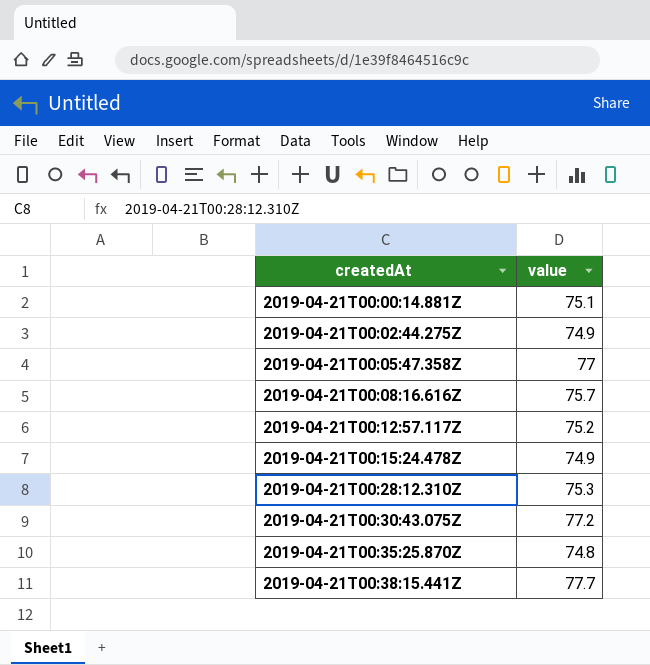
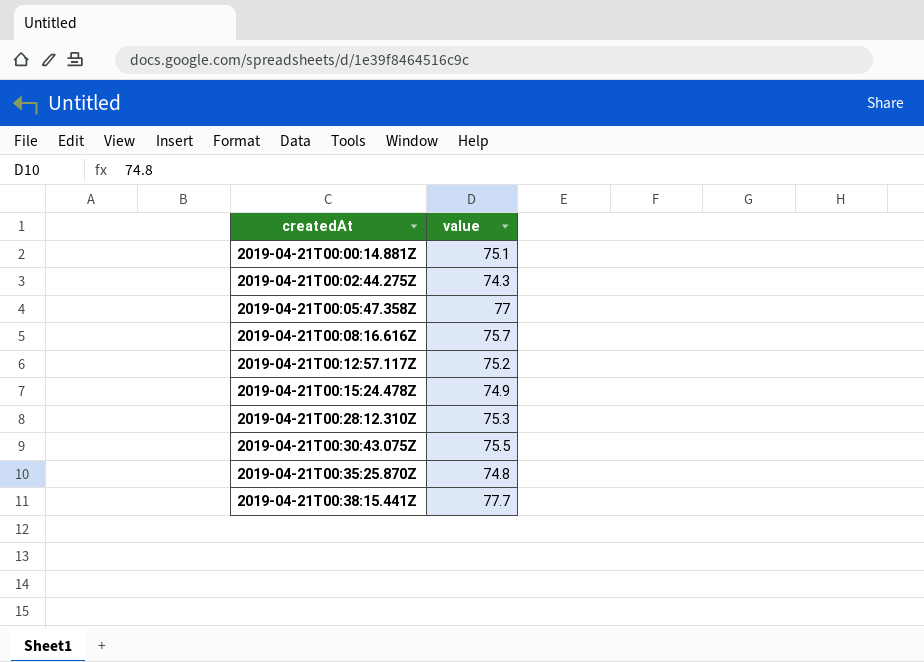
2019-04-21T00:02:44.275Z | value: 74.9 -> 74.3
2019-04-21T00:30:43.075Z | value: 77.2 -> 75.5

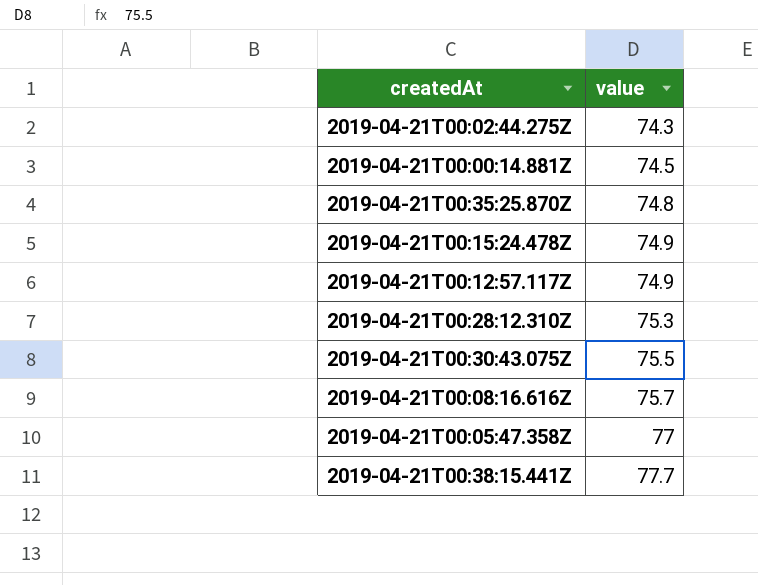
row order: createdAt ascending -> value ascending
2019-04-21T00:00:14.881Z | value: 75.1 -> 74.5
2019-04-21T00:12:57.117Z | value: 75.2 -> 74.9

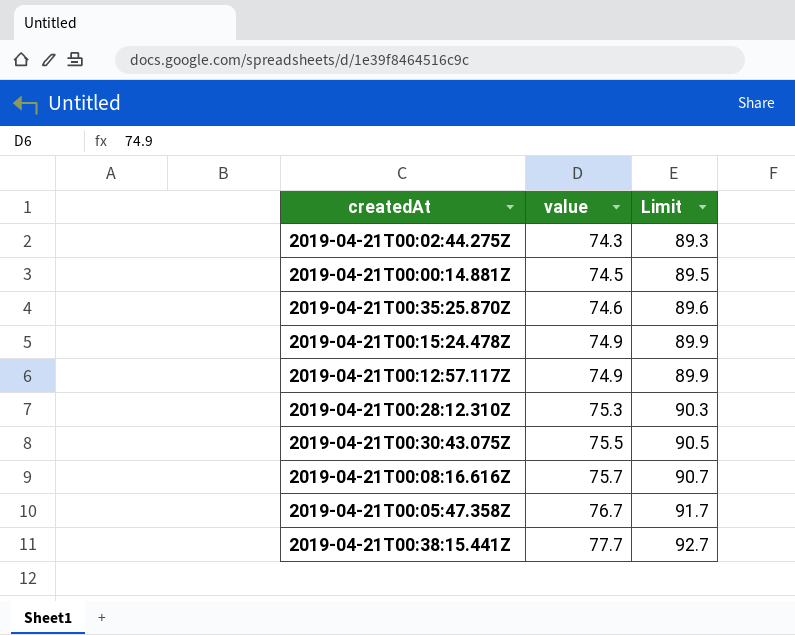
column Limit | formula: none -> [value] + 15
2019-04-21T00:35:25.870Z | value: 74.8 -> 74.6
2019-04-21T00:05:47.358Z | value: 77 -> 76.7

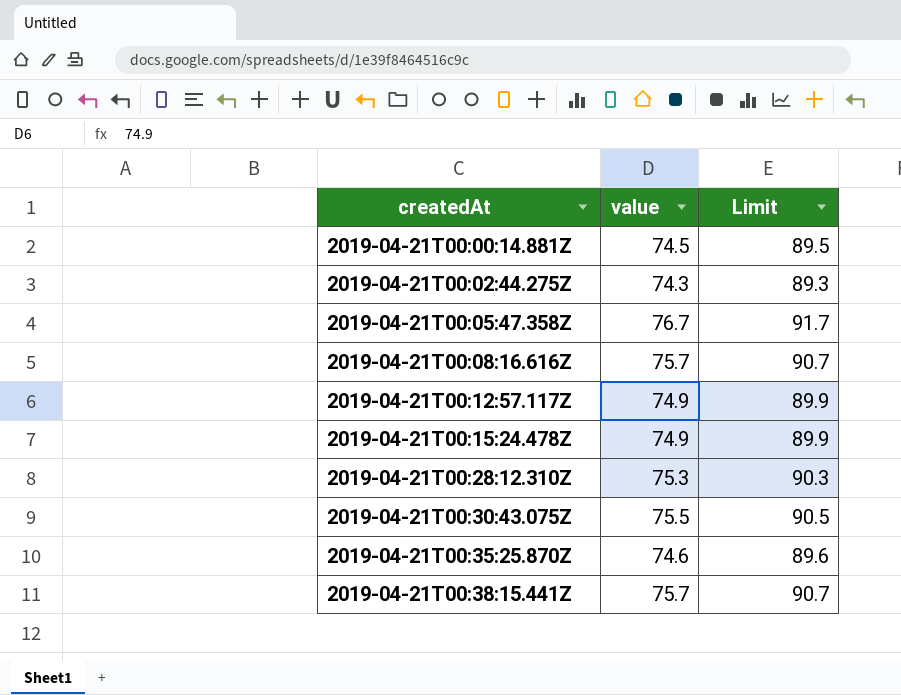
row order: value ascending -> createdAt ascending
2019-04-21T00:38:15.441Z | value: 77.7 -> 75.7
2019-04-21T00:38:15.441Z | Limit: 92.7 -> 90.7

